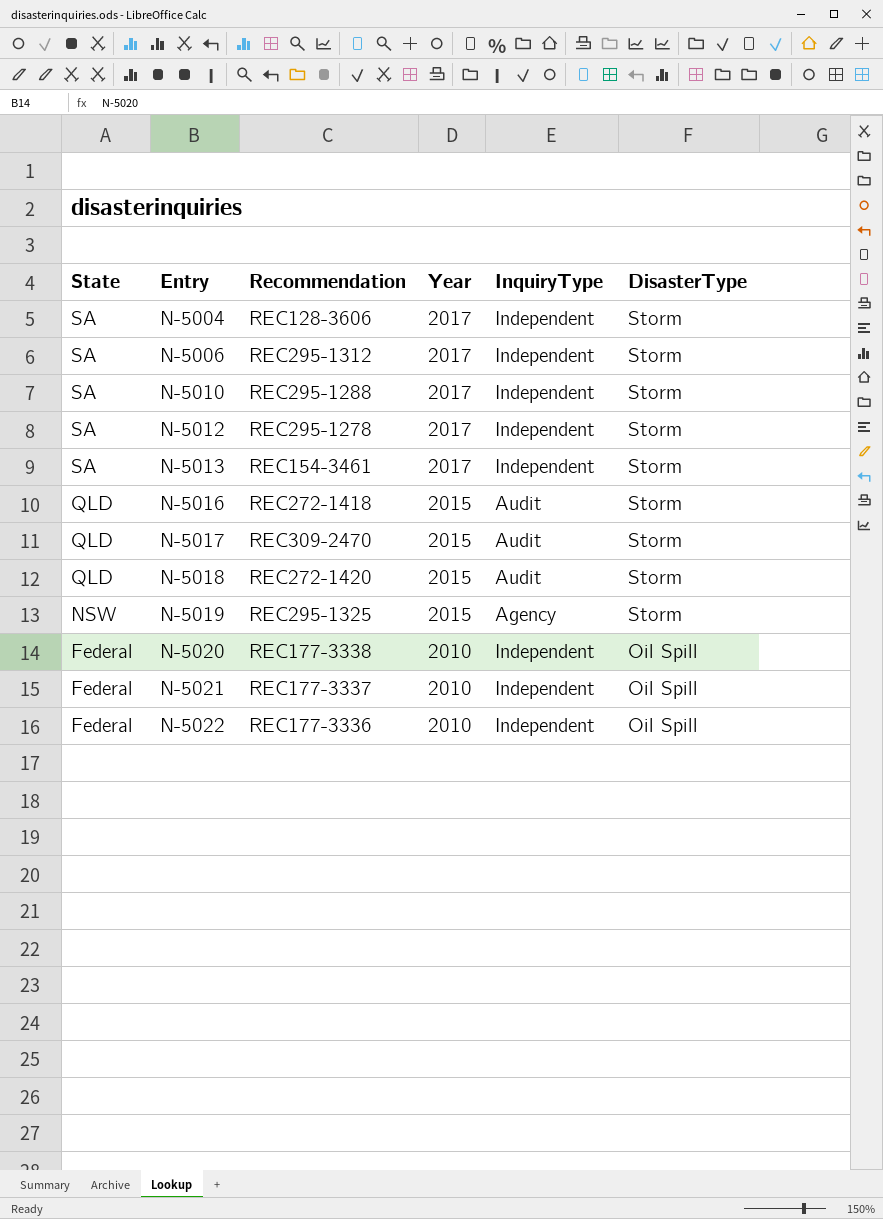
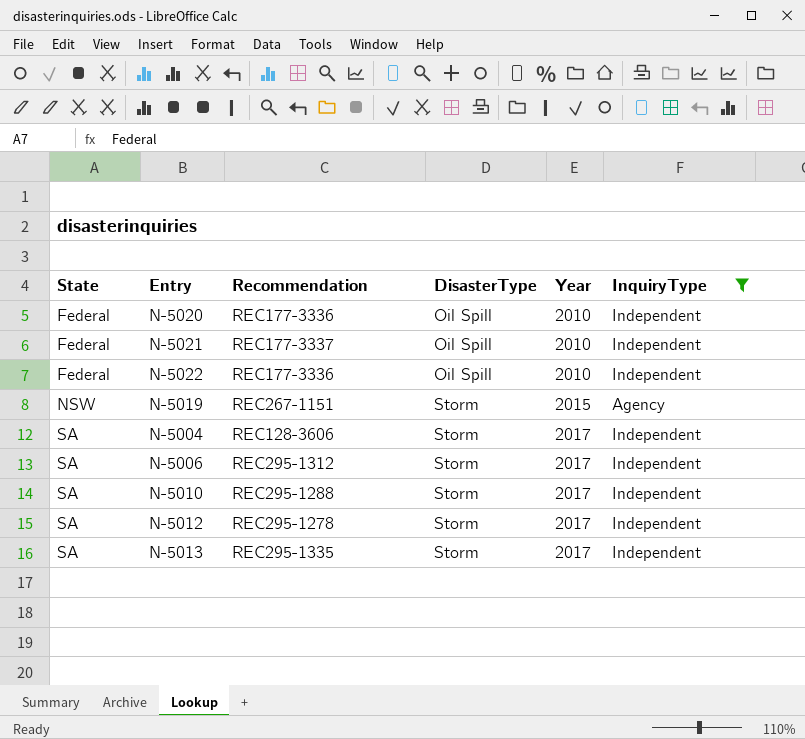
filter: none -> InquiryType != Audit
row order: State descending -> State ascending
column DisasterType | position: 6 -> 4
N-5020 | Recommendation: REC177-3338 -> REC177-3336
N-5019 | Recommendation: REC295-1325 -> REC267-1151
N-5013 | Recommendation: REC154-3461 -> REC295-1335

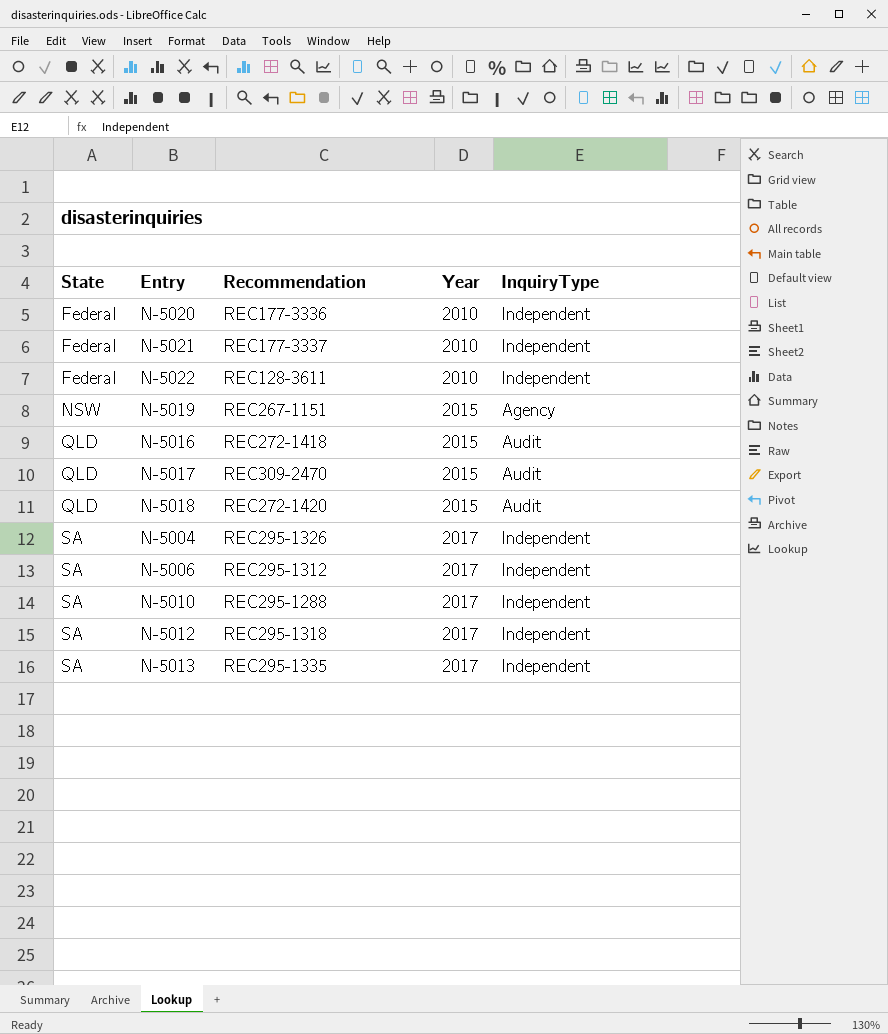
filter: InquiryType != Audit -> none
column DisasterType | position: 4 -> none
N-5022 | Recommendation: REC177-3336 -> REC128-3611
N-5004 | Recommendation: REC128-3606 -> REC295-1326
N-5012 | Recommendation: REC295-1278 -> REC295-1318

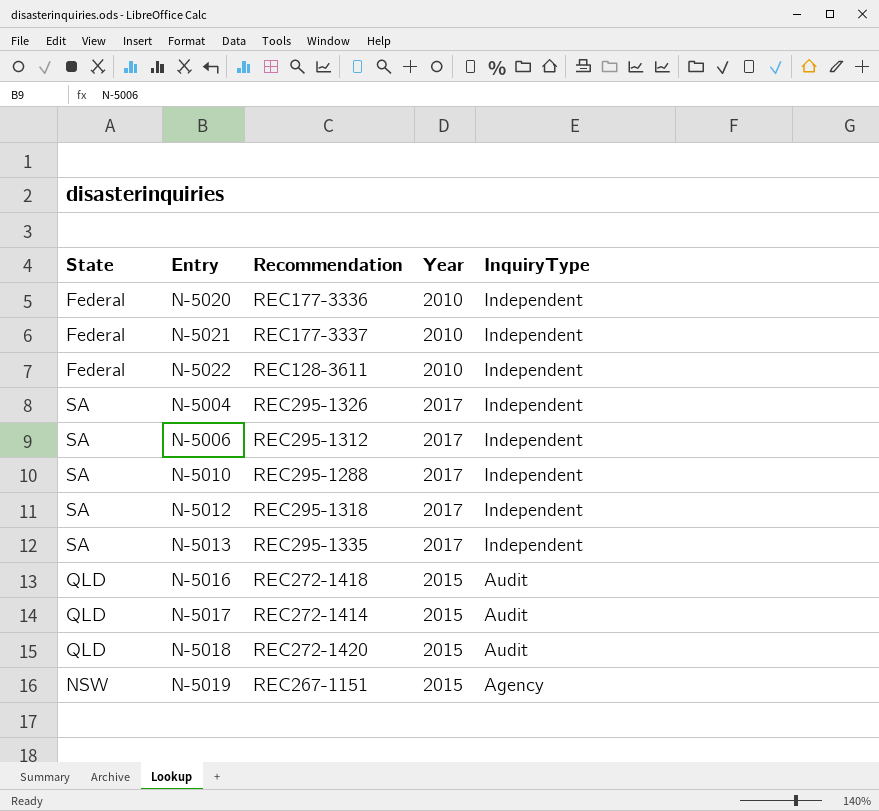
row order: State ascending -> InquiryType descending
N-5017 | Recommendation: REC309-2470 -> REC272-1414

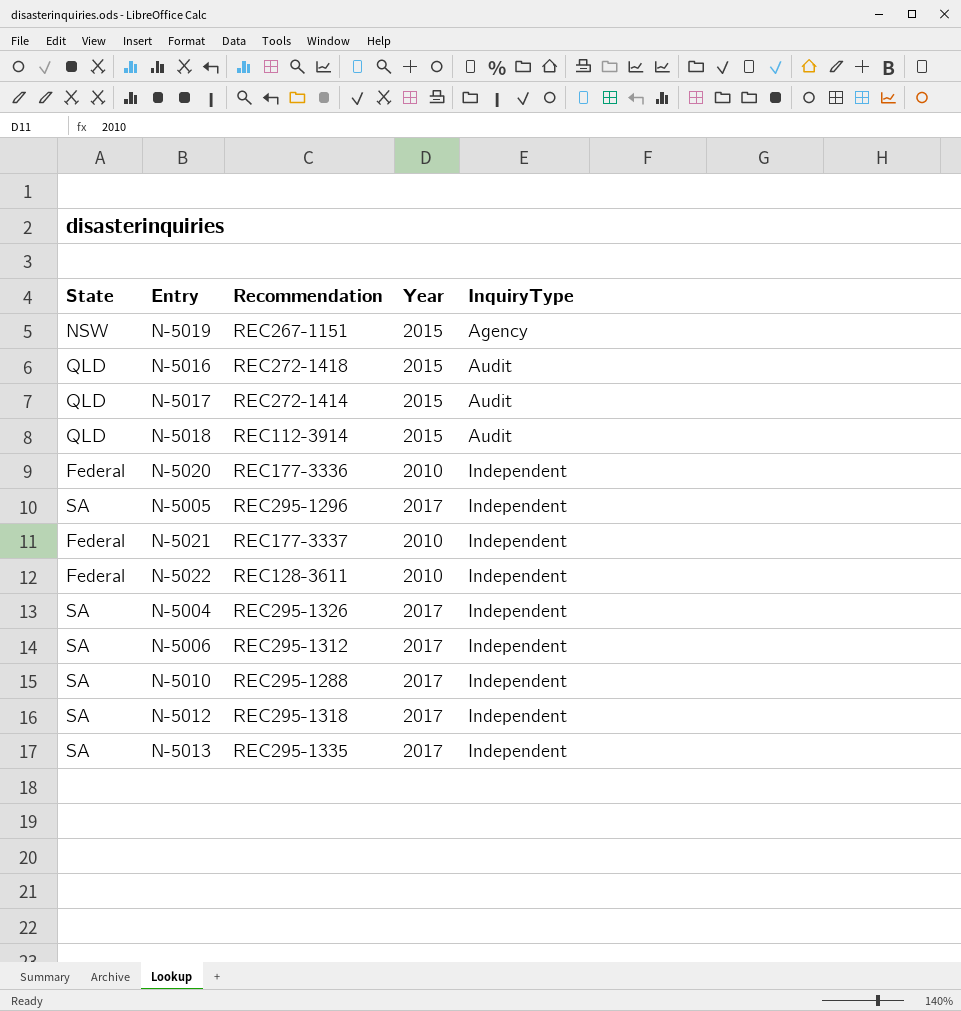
row order: InquiryType descending -> InquiryType ascending
N-5018 | Recommendation: REC272-1420 -> REC112-3914
row N-5005: none -> SA | REC295-1296 | 2017 | Independent

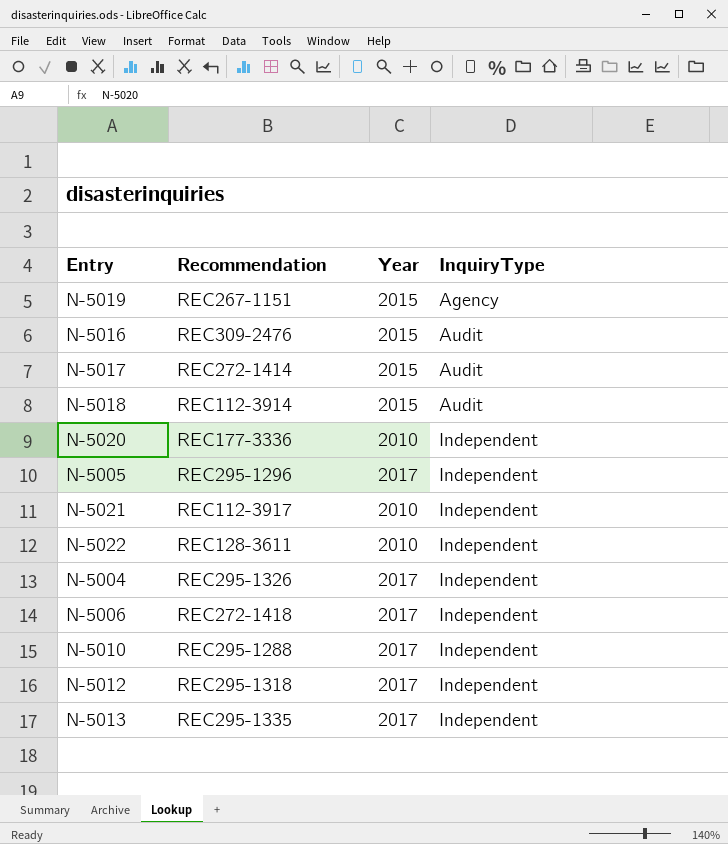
column State | position: 1 -> none
N-5016 | Recommendation: REC272-1418 -> REC309-2476
N-5021 | Recommendation: REC177-3337 -> REC112-3917
N-5006 | Recommendation: REC295-1312 -> REC272-1418

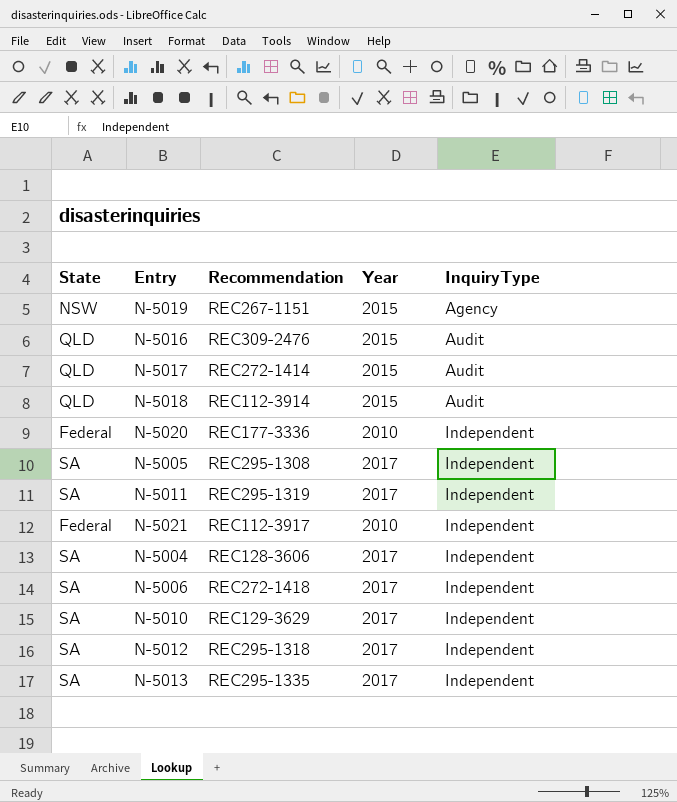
column State | position: none -> 1
row N-5022: REC128-3611 | 2010 | Independent -> none
N-5005 | Recommendation: REC295-1296 -> REC295-1308
row N-5011: none -> SA | REC295-1319 | 2017 | Independent
N-5004 | Recommendation: REC295-1326 -> REC128-3606
N-5010 | Recommendation: REC295-1288 -> REC129-3629

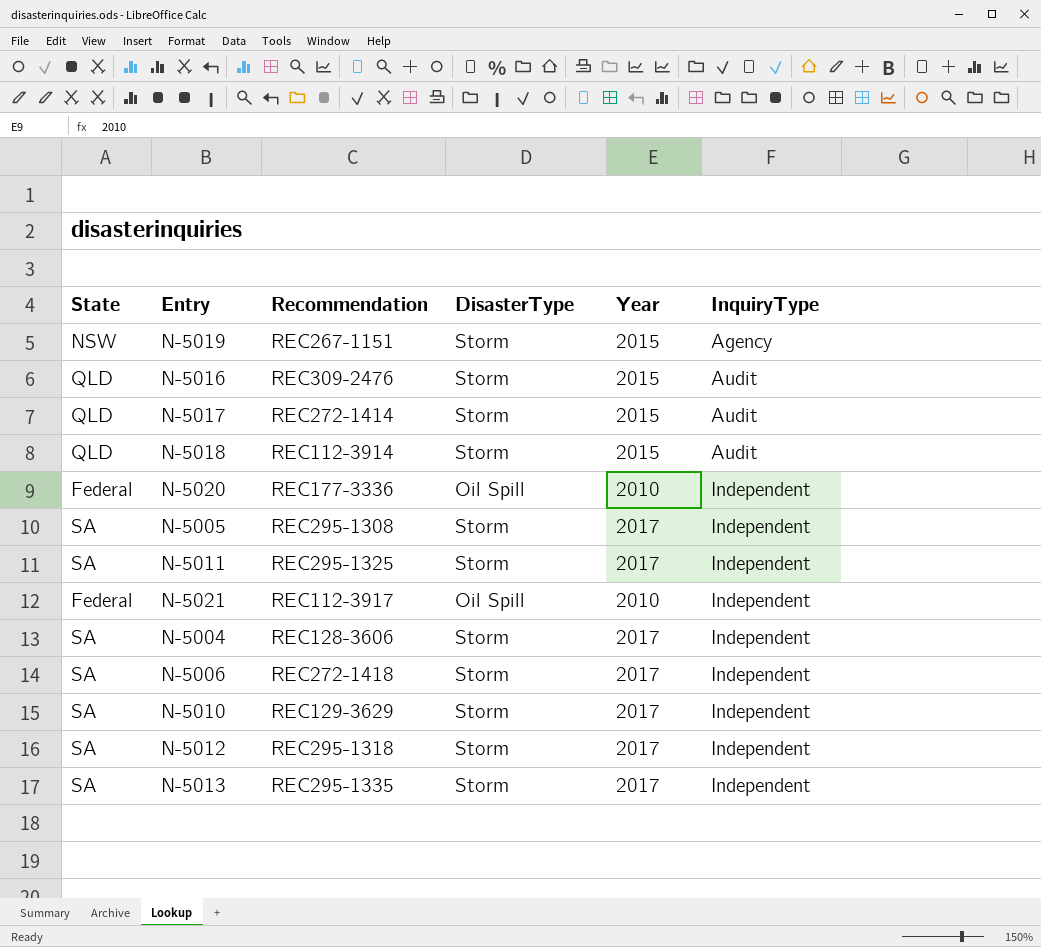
column DisasterType | position: none -> 4
N-5011 | Recommendation: REC295-1319 -> REC295-1325

